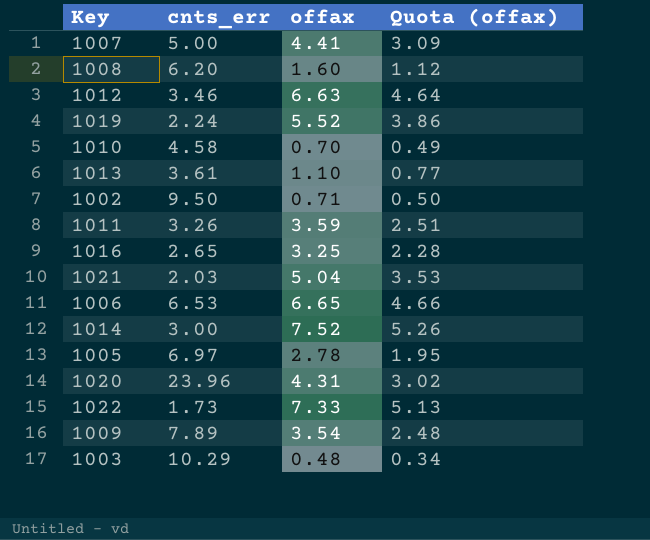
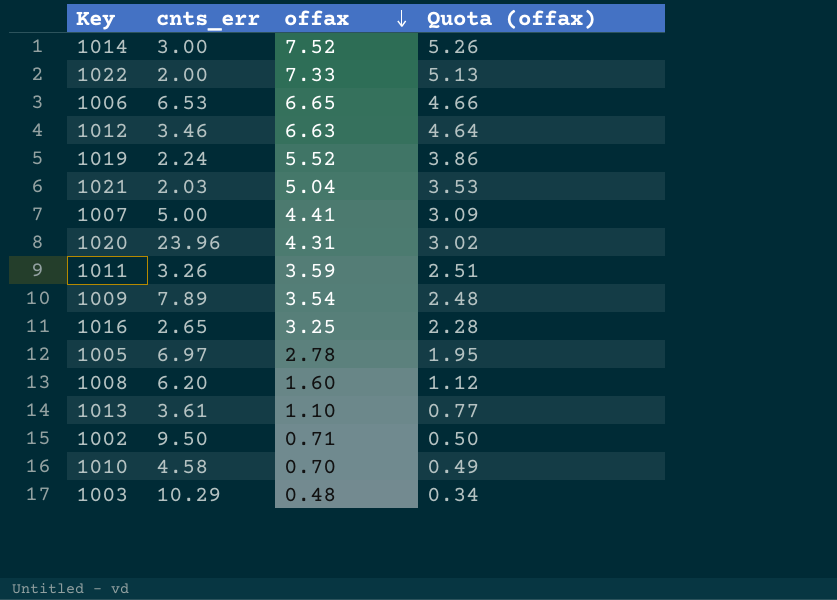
row order: none -> offax descending
1022 | cnts_err: 1.73 -> 2.00

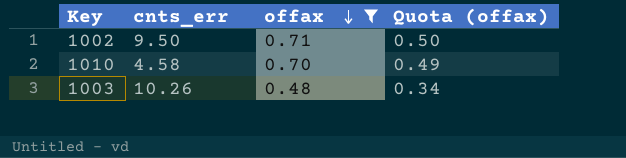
filter: none -> offax <= 0.71
1003 | cnts_err: 10.29 -> 10.26

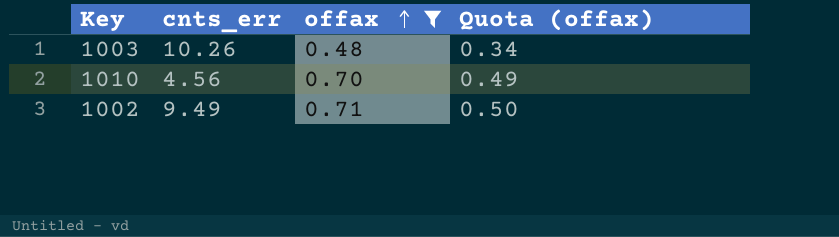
row order: offax descending -> offax ascending
1010 | cnts_err: 4.58 -> 4.56
1002 | cnts_err: 9.50 -> 9.49

